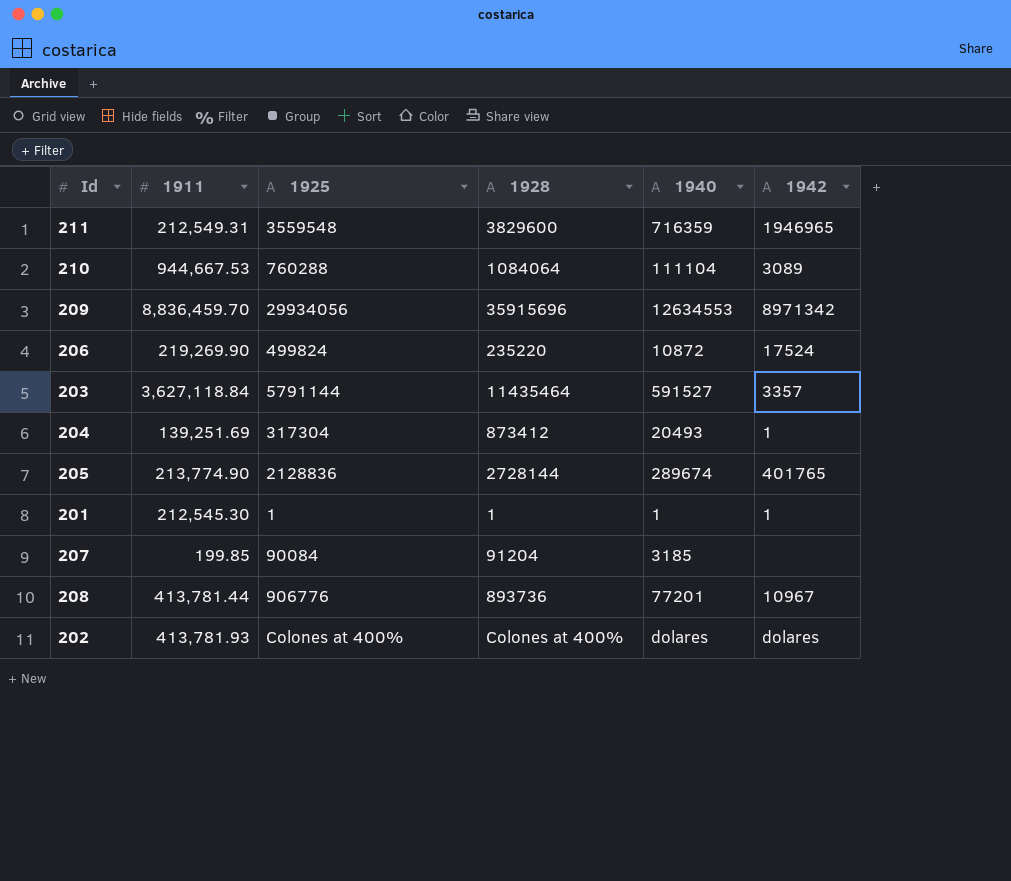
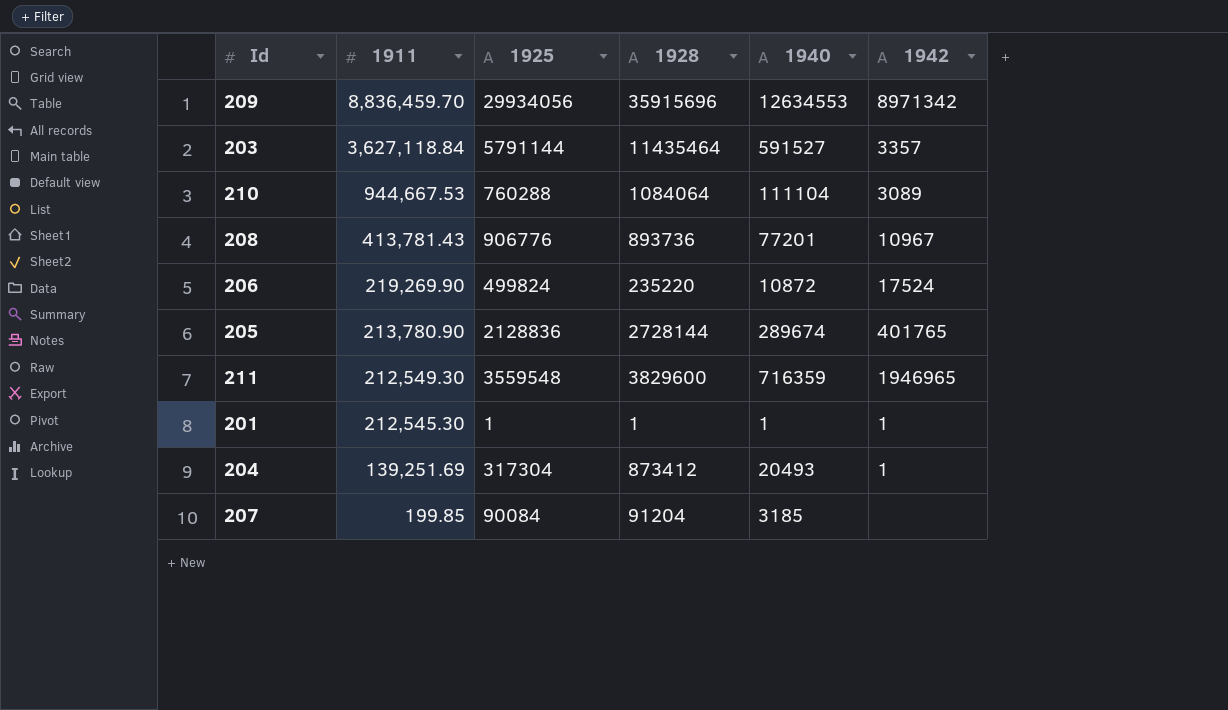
row order: none -> 1911 descending
row 202: 413,781.93 | Colones at 400% | Colones at 400% | dolares | dolares -> none
208 | 1911: 413,781.44 -> 413,781.43
205 | 1911: 213,774.90 -> 213,780.90
211 | 1911: 212,549.31 -> 212,549.30

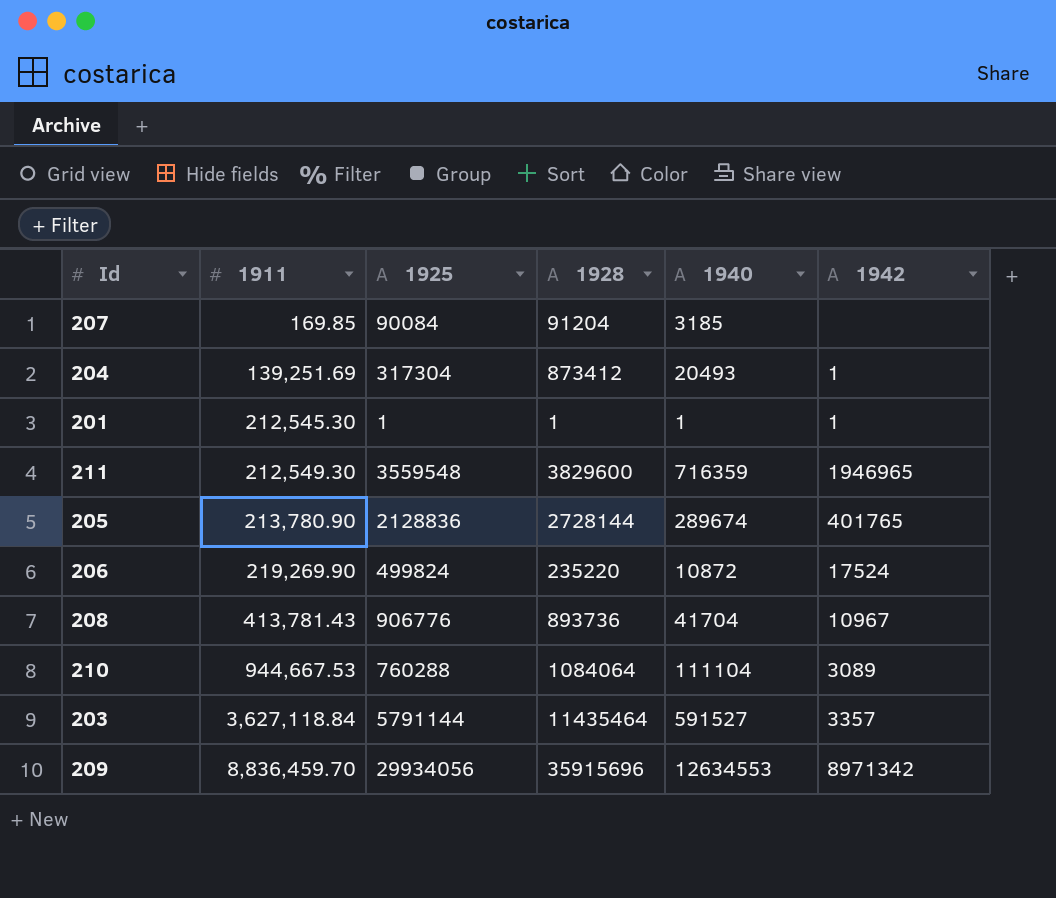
row order: 1911 descending -> 1911 ascending
207 | 1911: 199.85 -> 169.85
208 | 1940: 77201 -> 41704

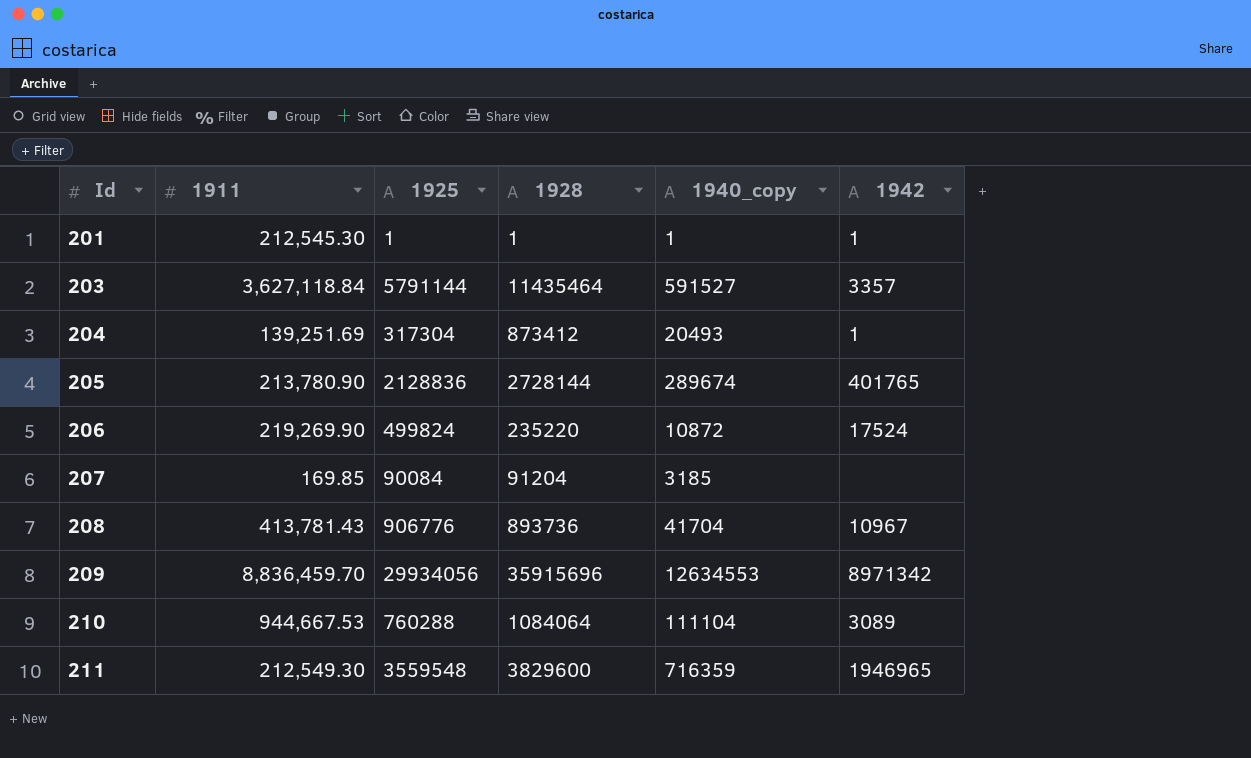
row order: 1911 ascending -> Id ascending
column name: 1940 -> 1940_copy

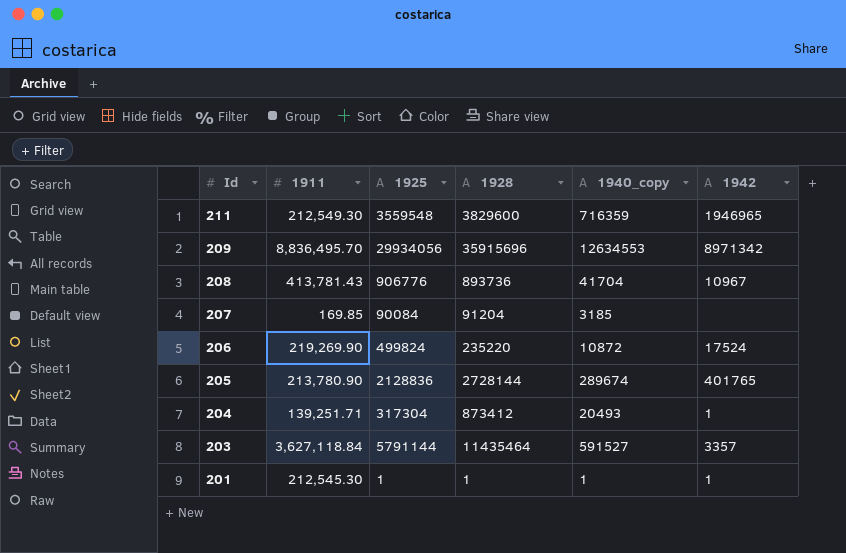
row order: Id ascending -> Id descending
row 210: 944,667.53 | 760288 | 1084064 | 111104 | 3089 -> none
209 | 1911: 8,836,459.70 -> 8,836,495.70
204 | 1911: 139,251.69 -> 139,251.71

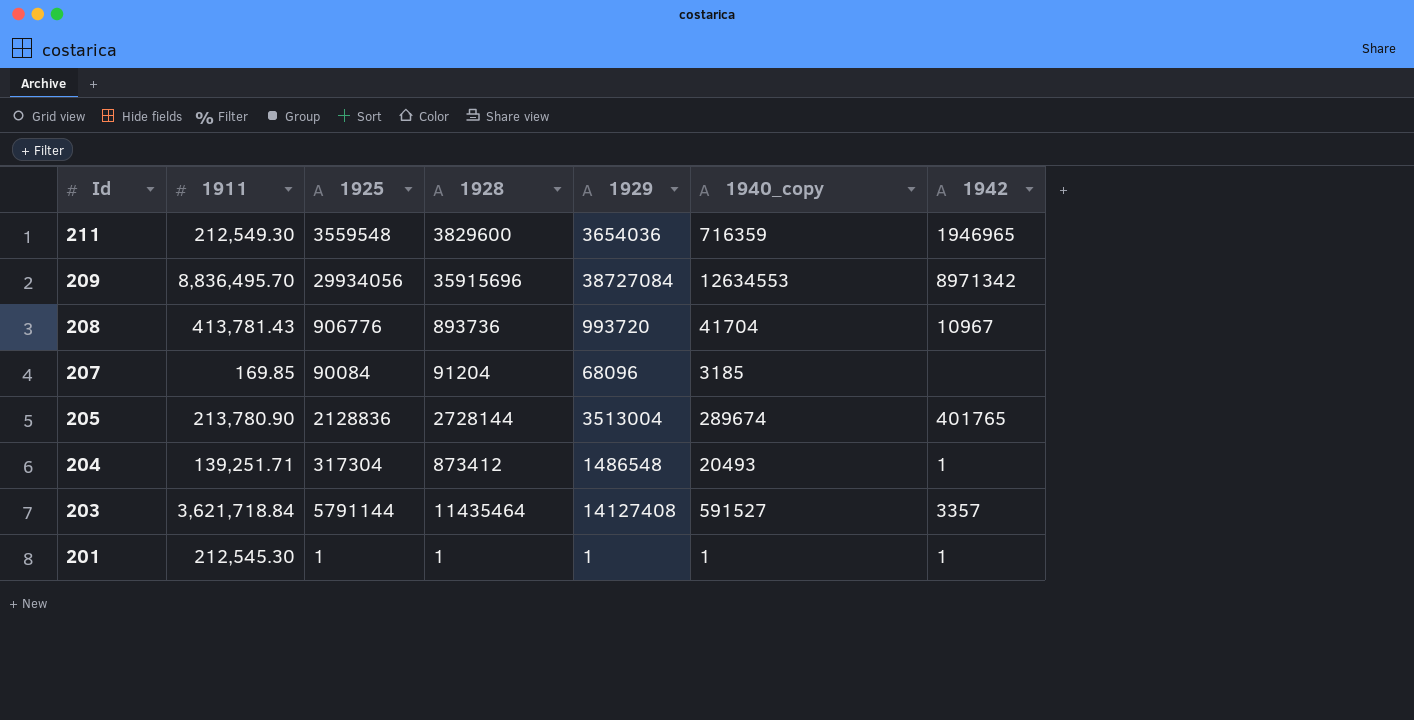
column 1929 | position: none -> 5
row 206: 219,269.90 | 499824 | 235220 | 10872 | 17524 -> none
203 | 1911: 3,627,118.84 -> 3,621,718.84

